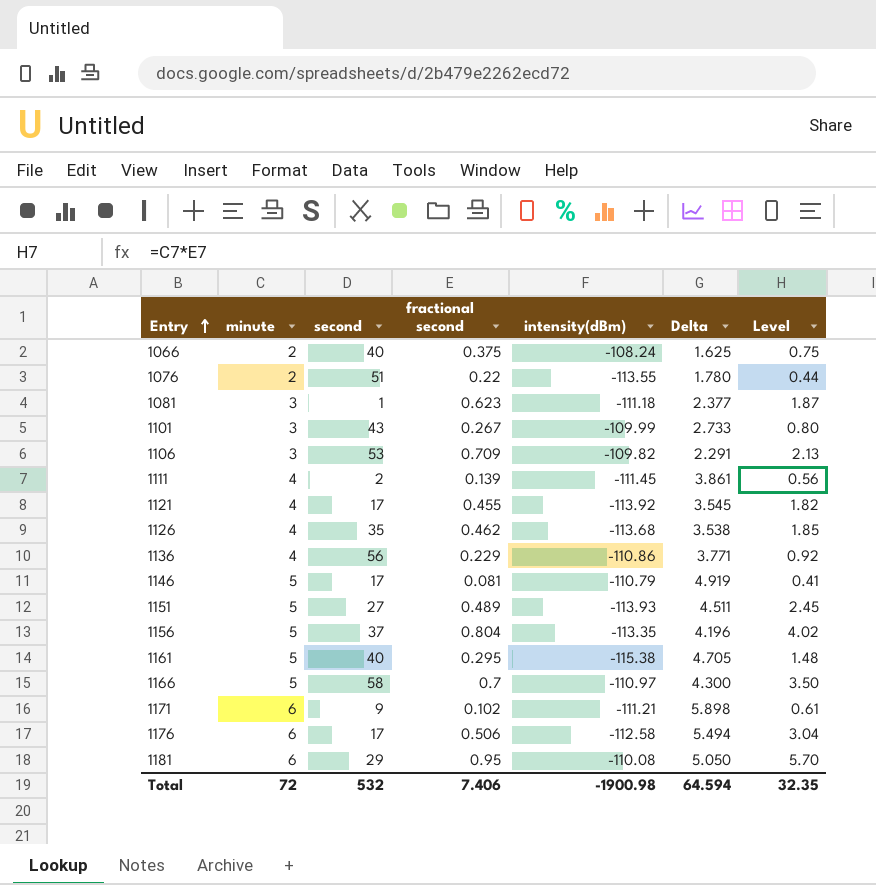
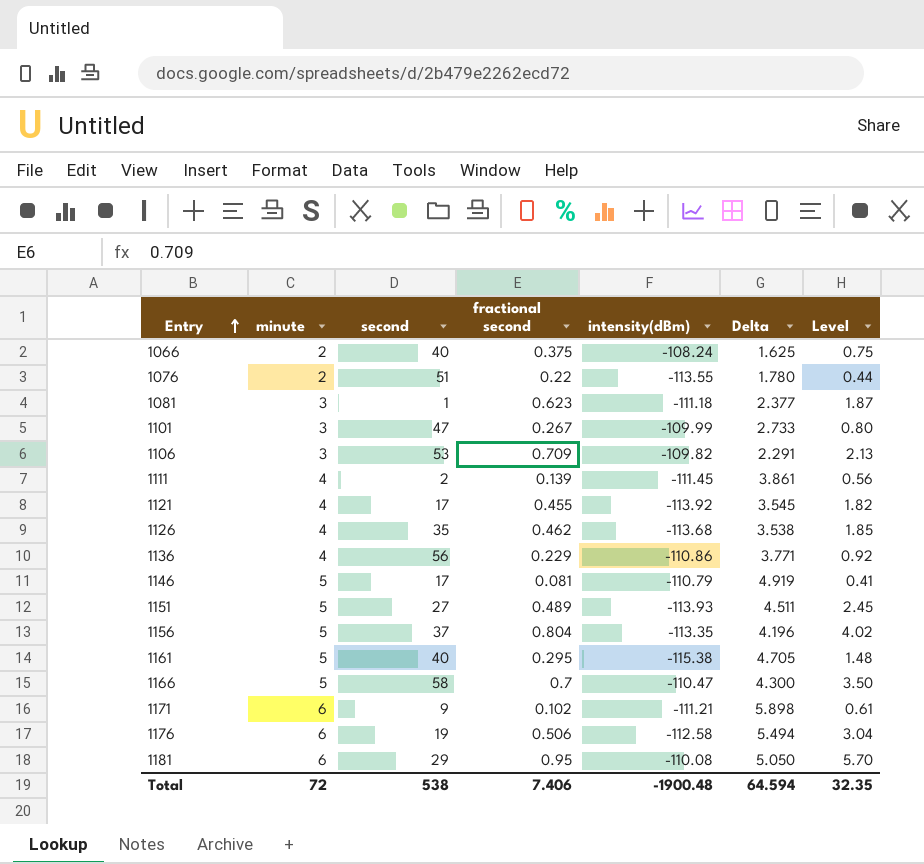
1101 | second: 43 -> 47
1166 | intensity(dBm): -110.97 -> -110.47
1176 | second: 17 -> 19
Total | second: 532 -> 538
Total | intensity(dBm): -1900.98 -> -1900.48

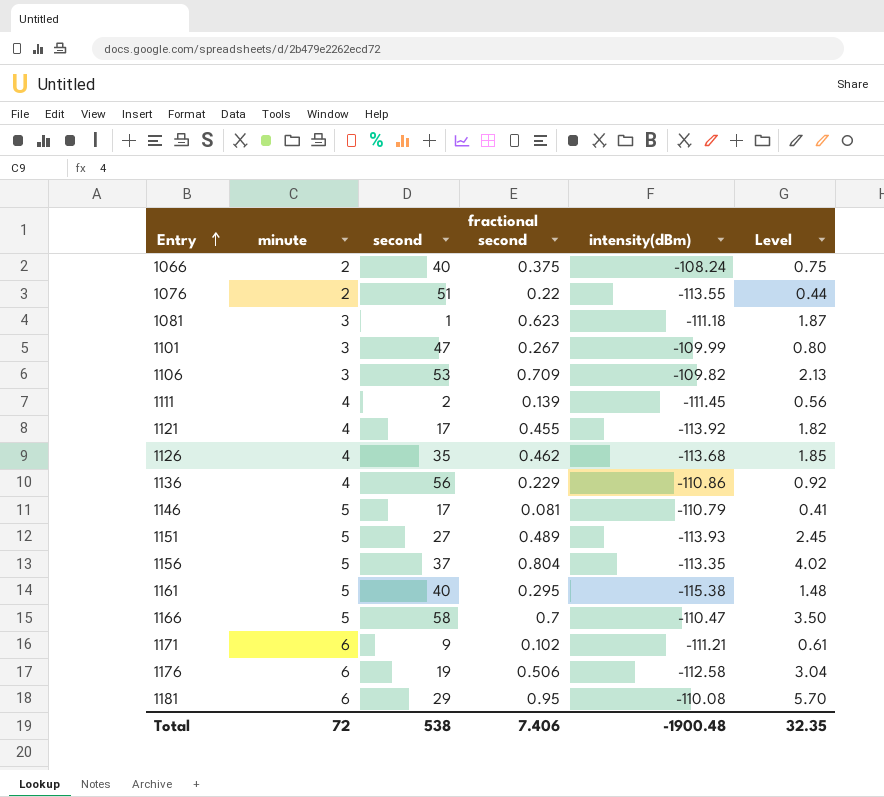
column Delta | formula: [minute] - [fractional second] -> none

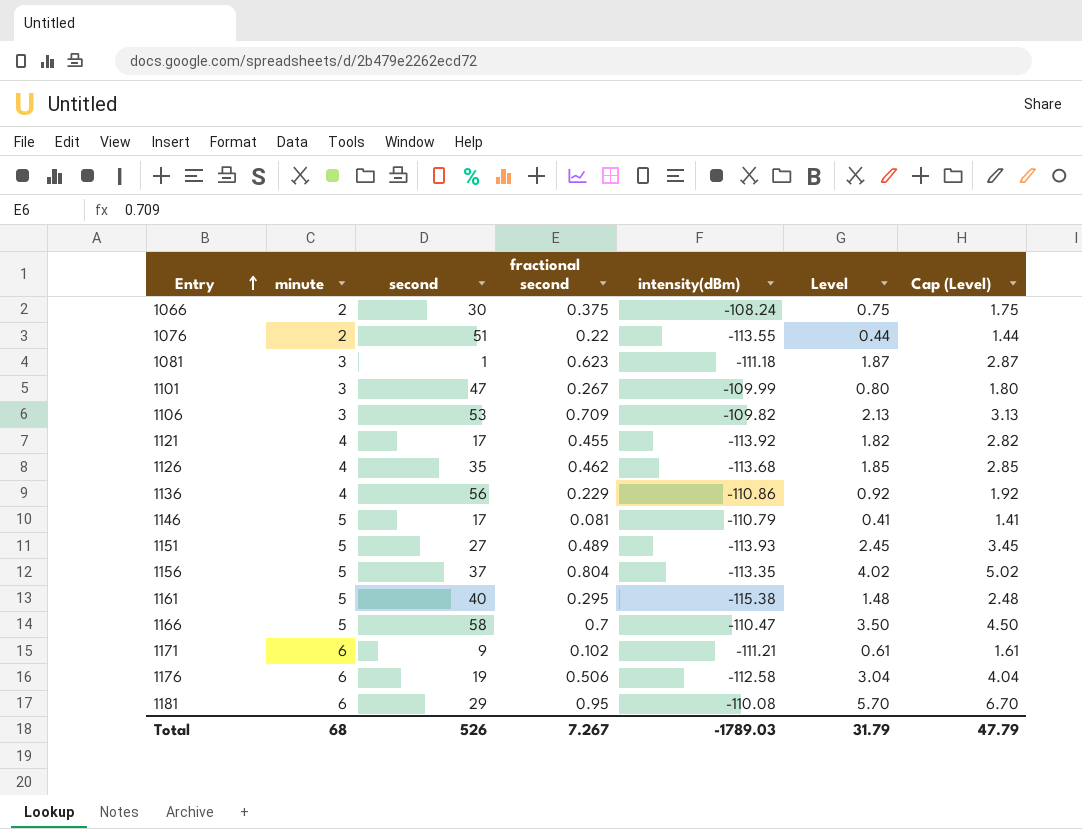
column Cap (Level) | formula: none -> [Level] + 1
row 1111: 4 | 2 | 0.139 | -111.45 | 0.56 -> none
1066 | second: 40 -> 30
Total | minute: 72 -> 68
Total | second: 538 -> 526
Total | fractional second: 7.406 -> 7.267
Total | intensity(dBm): -1900.48 -> -1789.03
Total | Level: 32.35 -> 31.79

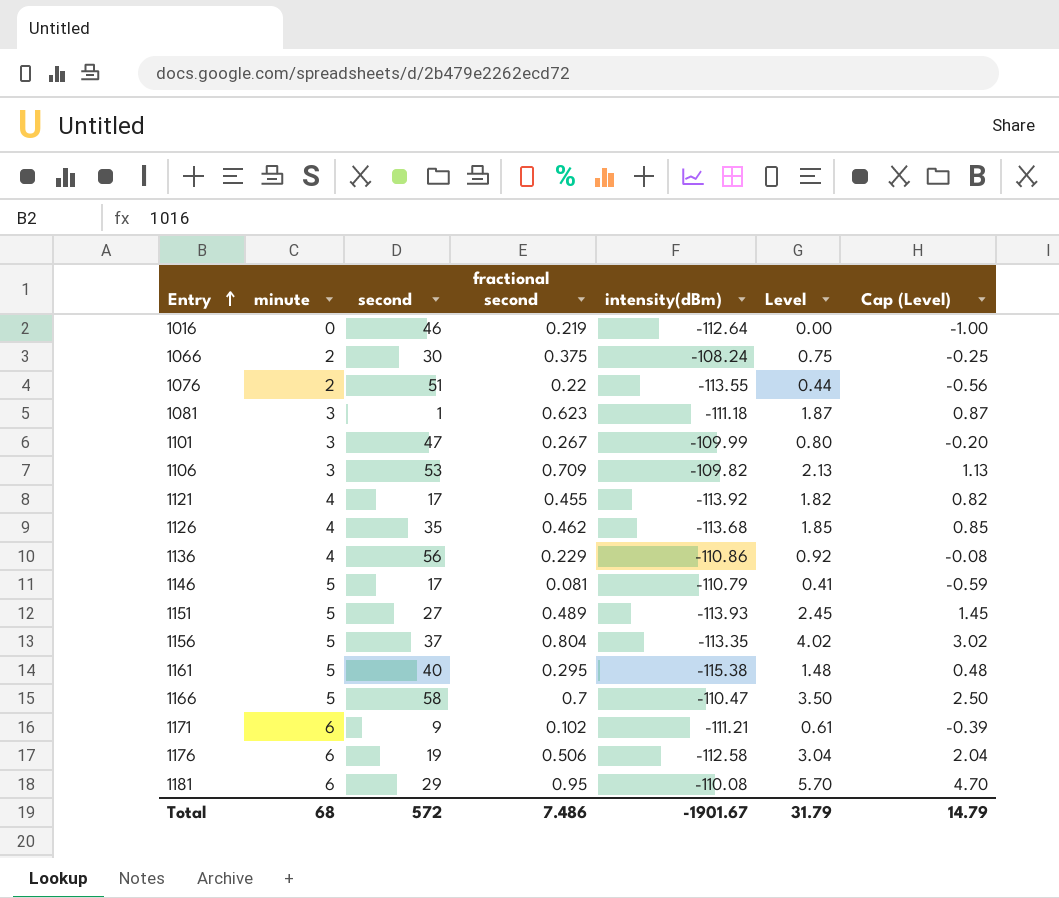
column Cap (Level) | formula: [Level] + 1 -> [Level] - 1
row 1016: none -> 0 | 46 | 0.219 | -112.64 | 0.00 | -1.00
Total | second: 526 -> 572
Total | fractional second: 7.267 -> 7.486
Total | intensity(dBm): -1789.03 -> -1901.67
Total | Cap (Level): 47.79 -> 14.79

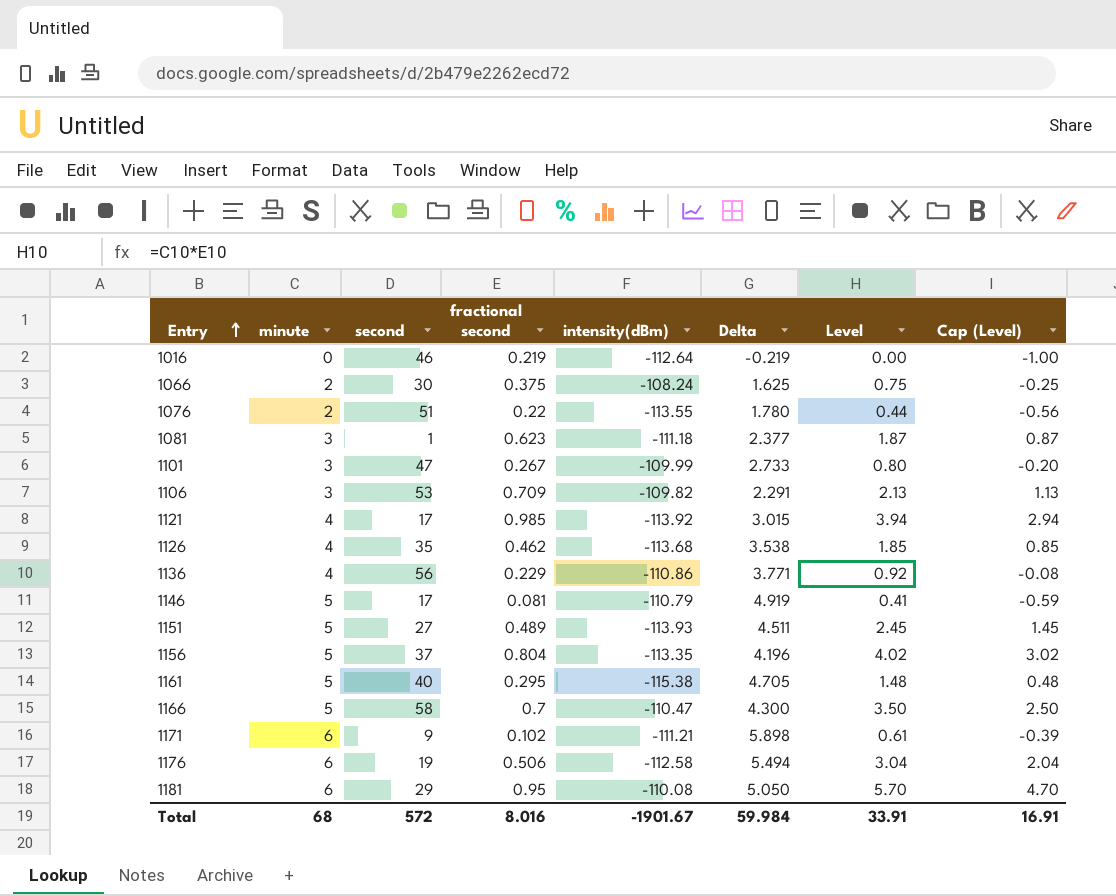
column Delta | formula: none -> [minute] - [fractional second]
1121 | fractional second: 0.455 -> 0.985
1121 | Level: 1.82 -> 3.94
1121 | Cap (Level): 0.82 -> 2.94
Total | fractional second: 7.486 -> 8.016
Total | Level: 31.79 -> 33.91
Total | Cap (Level): 14.79 -> 16.91

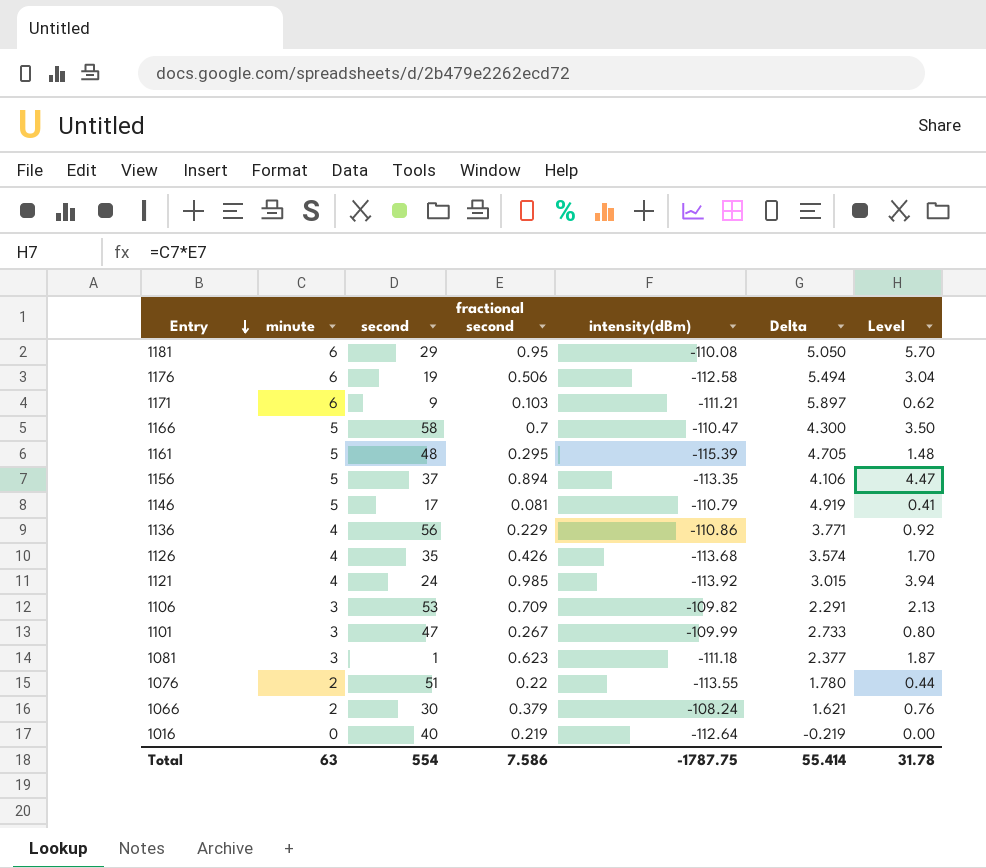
row order: Entry ascending -> Entry descending
column Cap (Level) | formula: [Level] - 1 -> none
row 1151: 5 | 27 | 0.489 | -113.93 | 4.511 | 2.45 | 1.45 -> none
1171 | fractional second: 0.102 -> 0.103
1171 | Delta: 5.898 -> 5.897
1171 | Level: 0.61 -> 0.62
1161 | second: 40 -> 48
1161 | intensity(dBm): -115.38 -> -115.39
1156 | fractional second: 0.804 -> 0.894
1156 | Delta: 4.196 -> 4.106
1156 | Level: 4.02 -> 4.47
1126 | fractional second: 0.462 -> 0.426
1126 | Delta: 3.538 -> 3.574
1126 | Level: 1.85 -> 1.70
1121 | second: 17 -> 24
1066 | fractional second: 0.375 -> 0.379
1066 | Delta: 1.625 -> 1.621
1066 | Level: 0.75 -> 0.76
1016 | second: 46 -> 40
Total | minute: 68 -> 63
Total | second: 572 -> 554
Total | fractional second: 8.016 -> 7.586
Total | intensity(dBm): -1901.67 -> -1787.75
Total | Delta: 59.984 -> 55.414
Total | Level: 33.91 -> 31.78

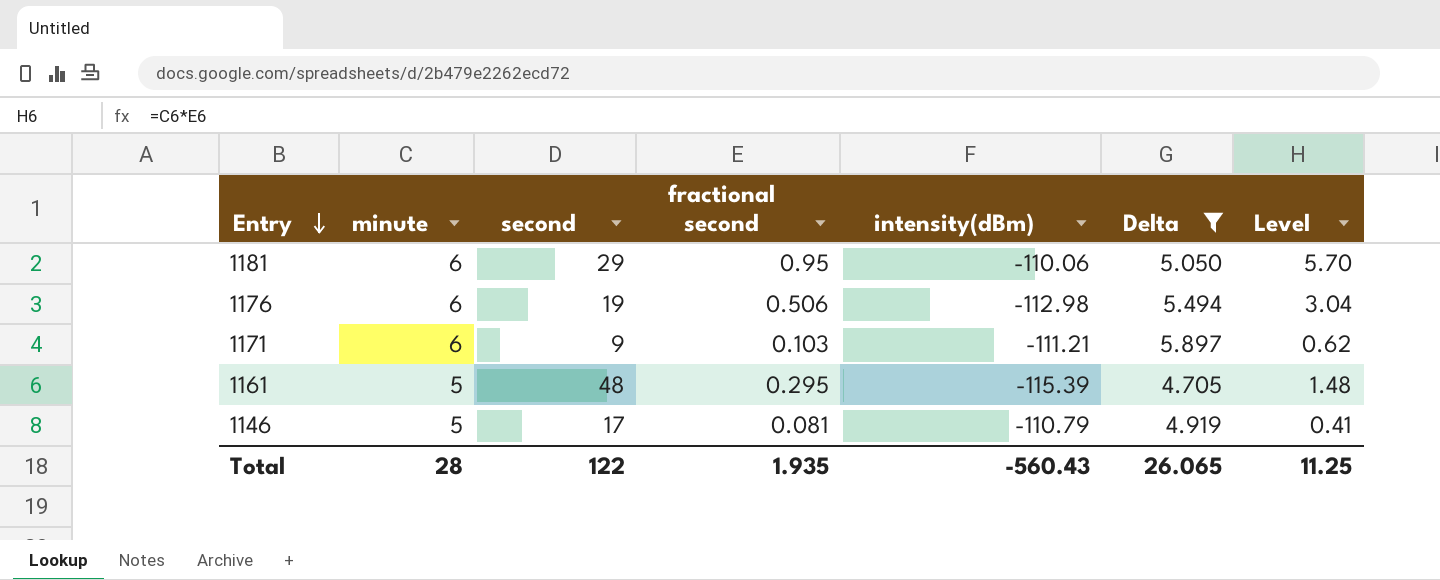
filter: none -> Delta >= 4.705
1181 | intensity(dBm): -110.08 -> -110.06
1176 | intensity(dBm): -112.58 -> -112.98
Total | minute: 63 -> 28
Total | second: 554 -> 122
Total | fractional second: 7.586 -> 1.935
Total | intensity(dBm): -1787.75 -> -560.43
Total | Delta: 55.414 -> 26.065
Total | Level: 31.78 -> 11.25

